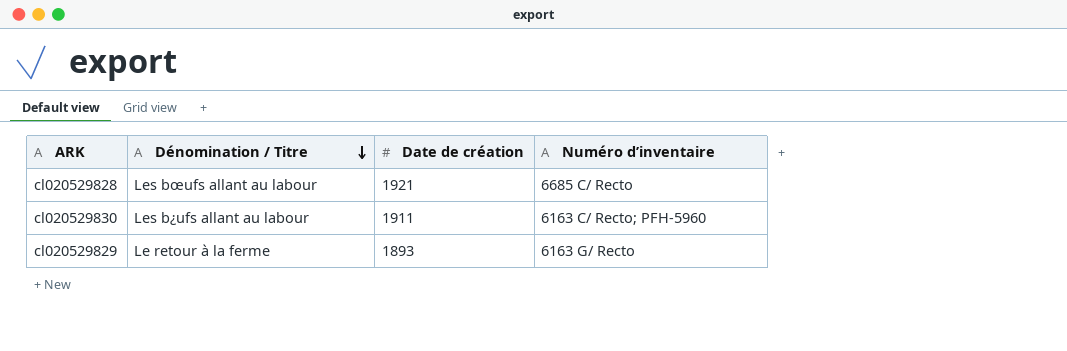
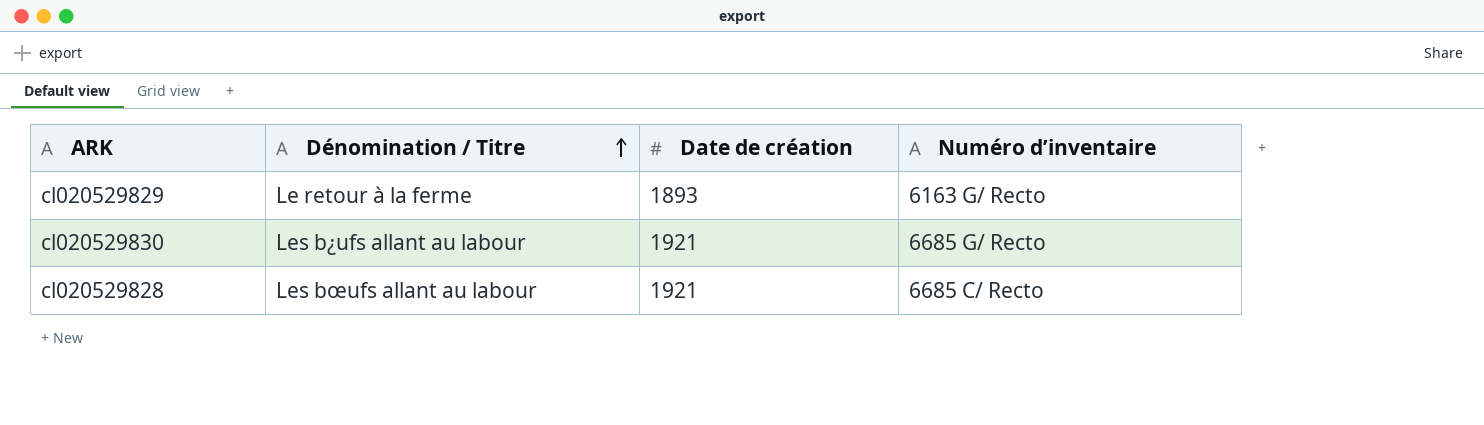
row order: Dénomination / Titre descending -> Dénomination / Titre ascending
cl020529830 | Date de création: 1911 -> 1921
cl020529830 | Numéro d’inventaire: 6163 C/ Recto; PFH-5960 -> 6685 G/ Recto

